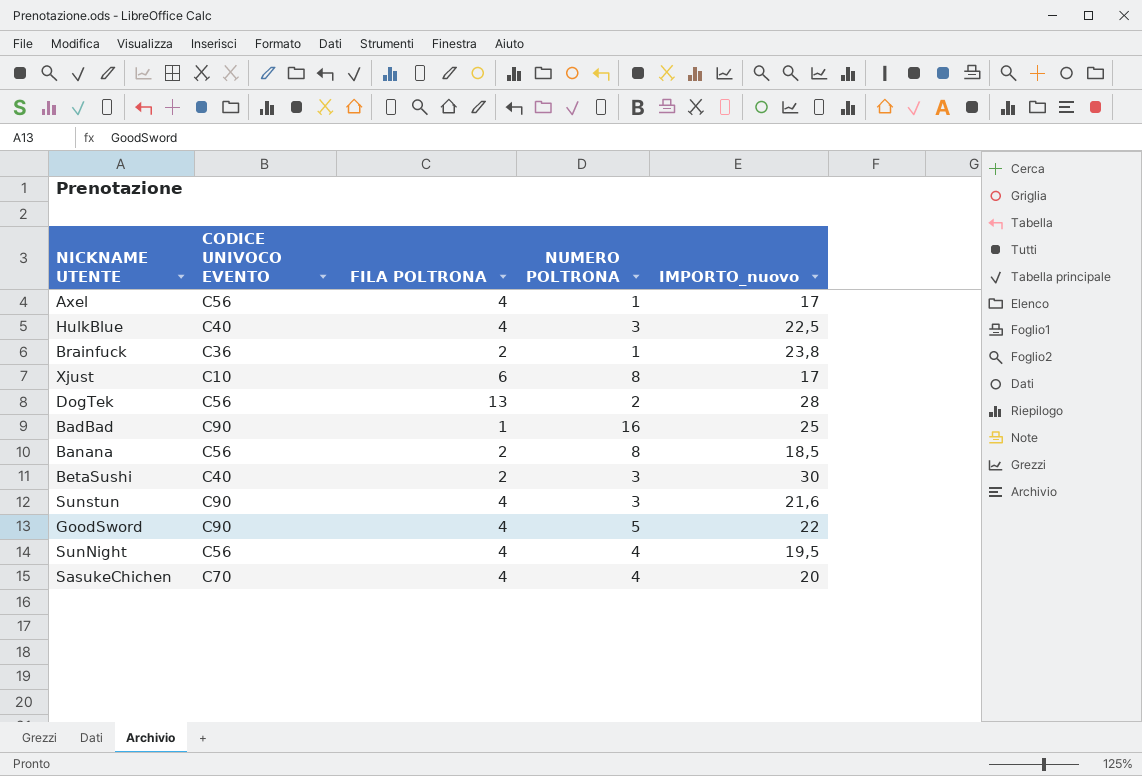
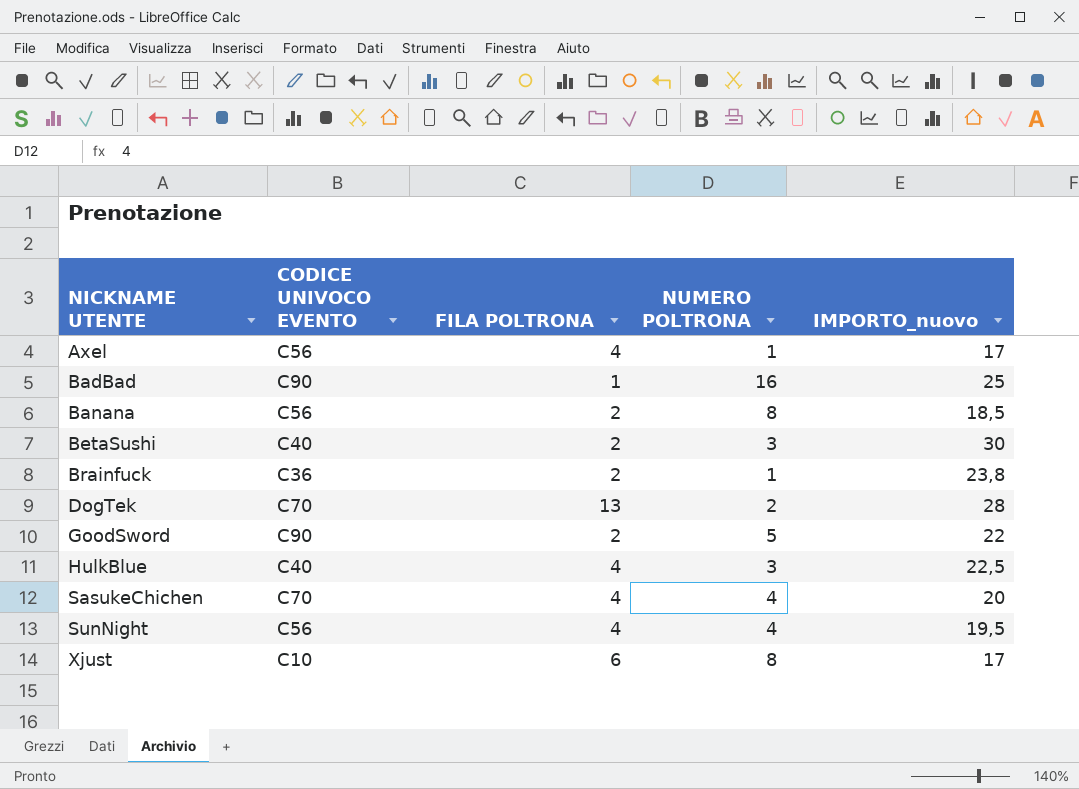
row order: none -> NICKNAME UTENTE ascending
row Sunstun: C90 | 4 | 3 | 21,6 -> none
DogTek | CODICE UNIVOCO EVENTO: C56 -> C70
GoodSword | FILA POLTRONA: 4 -> 2

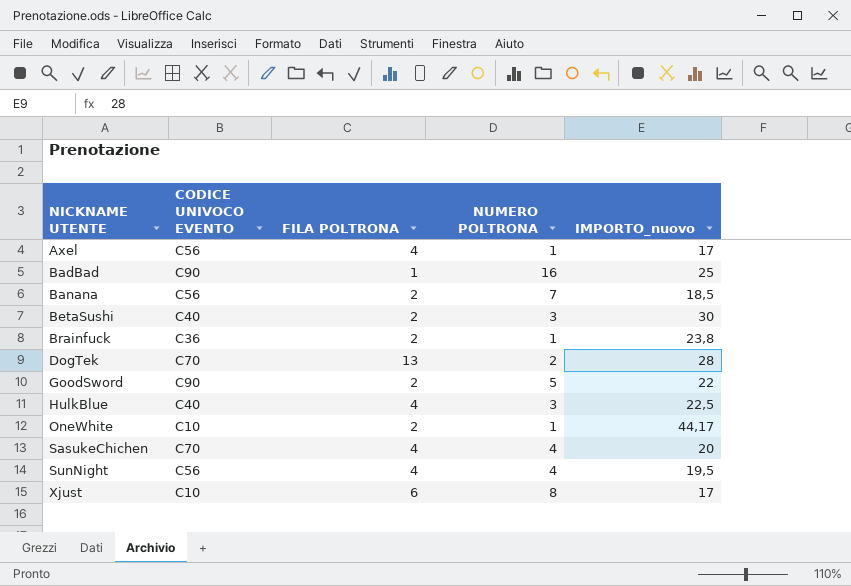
Banana | NUMERO POLTRONA: 8 -> 7
row OneWhite: none -> C10 | 2 | 1 | 44,17

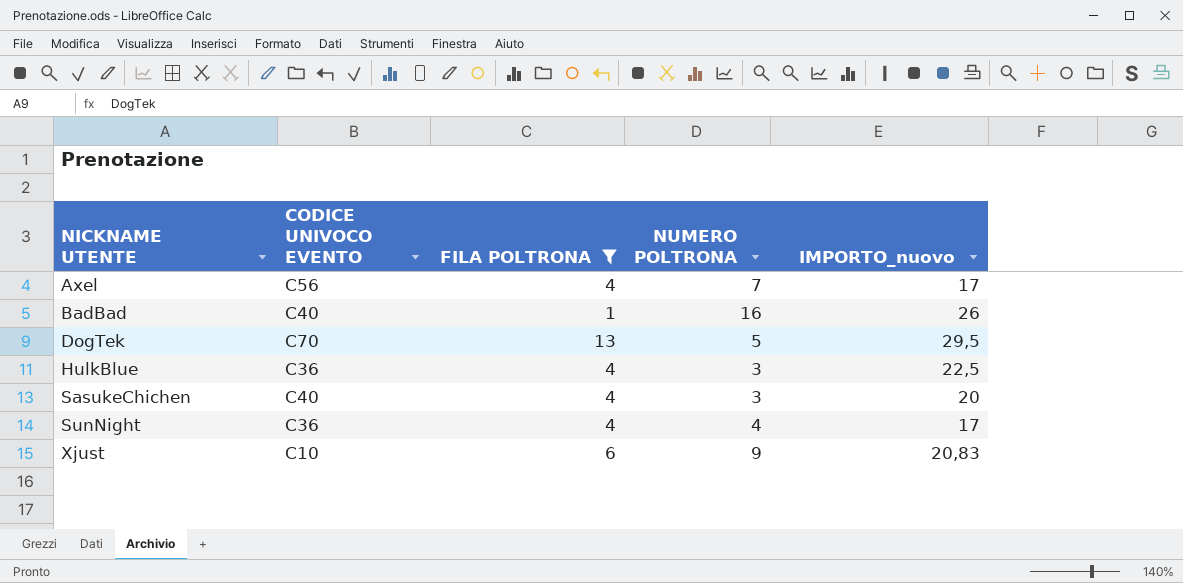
filter: none -> FILA POLTRONA != 2
Axel | NUMERO POLTRONA: 1 -> 7
BadBad | CODICE UNIVOCO EVENTO: C90 -> C40
BadBad | IMPORTO_nuovo: 25 -> 26
DogTek | NUMERO POLTRONA: 2 -> 5
DogTek | IMPORTO_nuovo: 28 -> 29,5
HulkBlue | CODICE UNIVOCO EVENTO: C40 -> C36
SasukeChichen | CODICE UNIVOCO EVENTO: C70 -> C40
SasukeChichen | NUMERO POLTRONA: 4 -> 3
SunNight | CODICE UNIVOCO EVENTO: C56 -> C36
SunNight | IMPORTO_nuovo: 19,5 -> 17
Xjust | NUMERO POLTRONA: 8 -> 9
Xjust | IMPORTO_nuovo: 17 -> 20,83

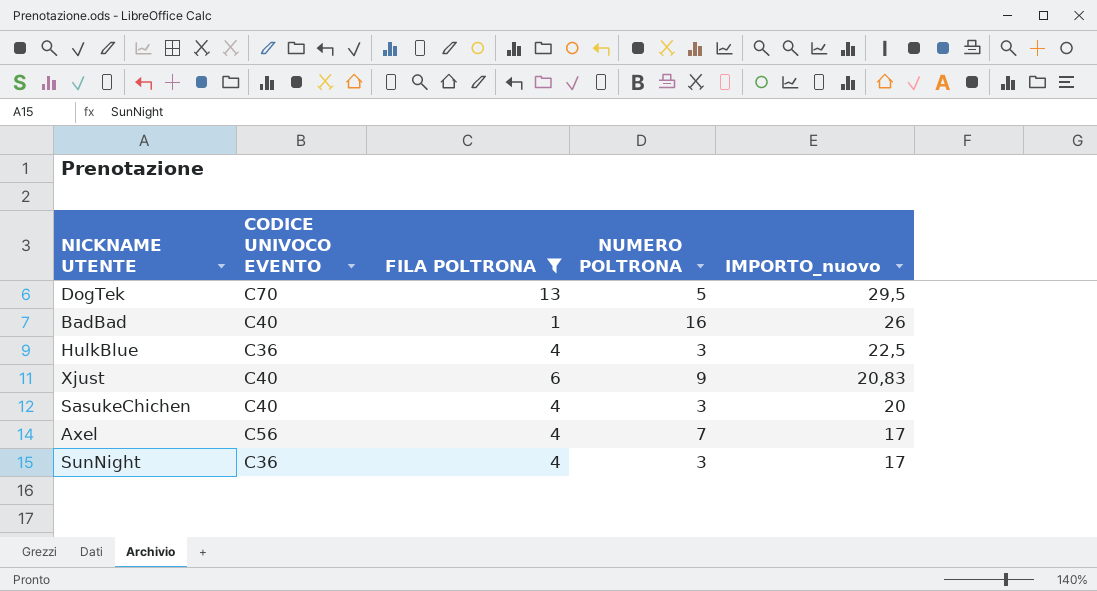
row order: NICKNAME UTENTE ascending -> IMPORTO_nuovo descending
Xjust | CODICE UNIVOCO EVENTO: C10 -> C40
SunNight | NUMERO POLTRONA: 4 -> 3

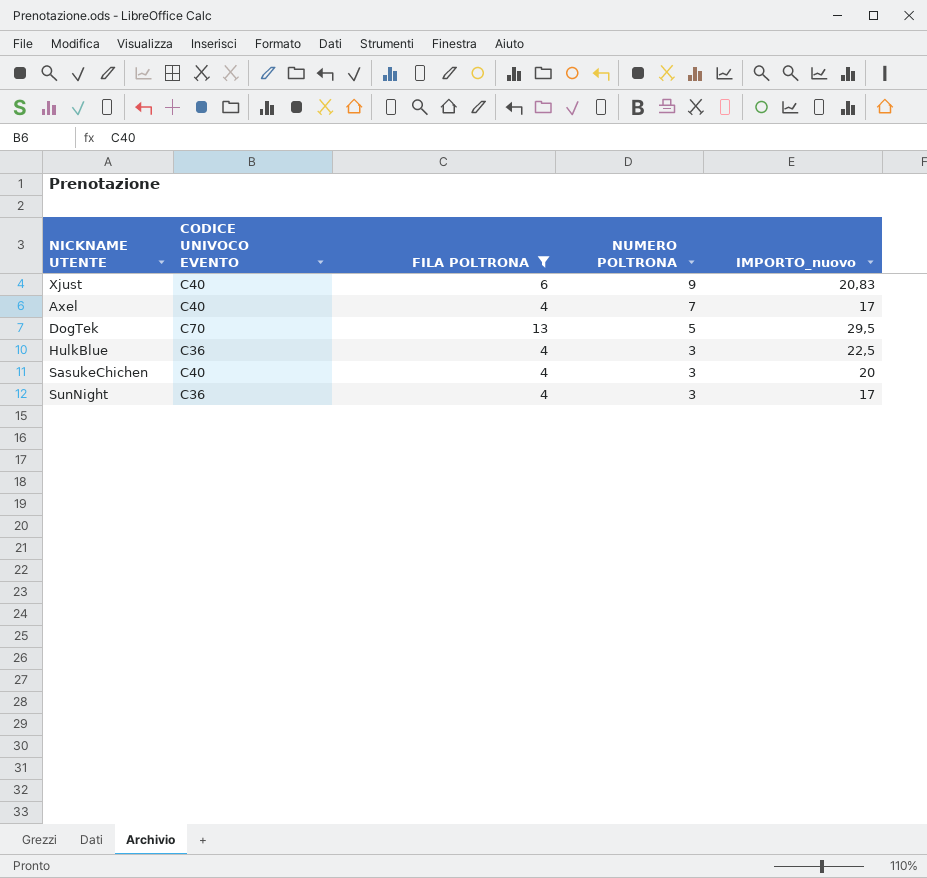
row order: IMPORTO_nuovo descending -> NUMERO POLTRONA descending
row BadBad: C40 | 1 | 16 | 26 -> none
Axel | CODICE UNIVOCO EVENTO: C56 -> C40

